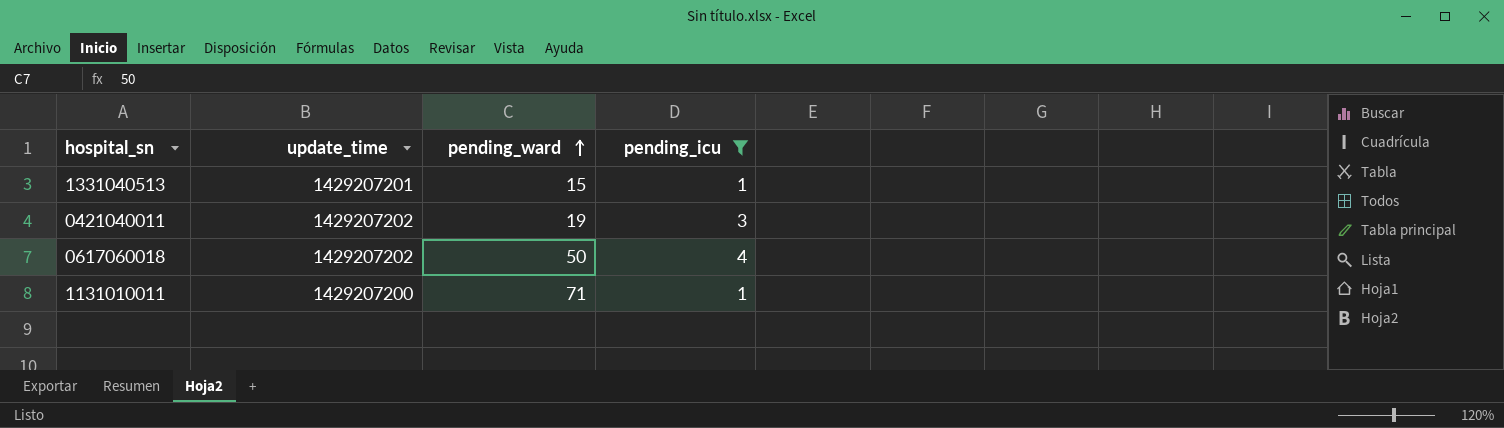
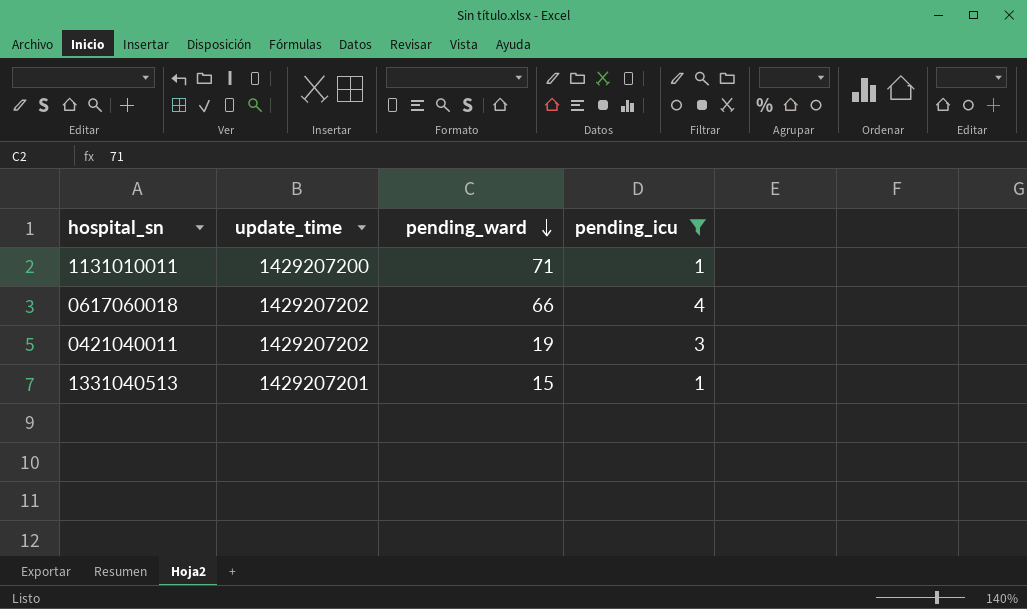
row order: pending_ward ascending -> pending_ward descending
0617060018 | pending_ward: 50 -> 66

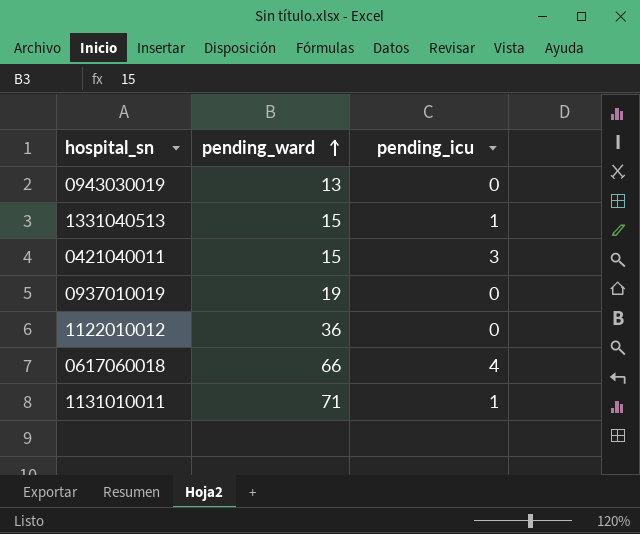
filter: pending_icu != 0 -> none
row order: pending_ward descending -> pending_ward ascending
column update_time | position: 2 -> none
0421040011 | pending_ward: 19 -> 15

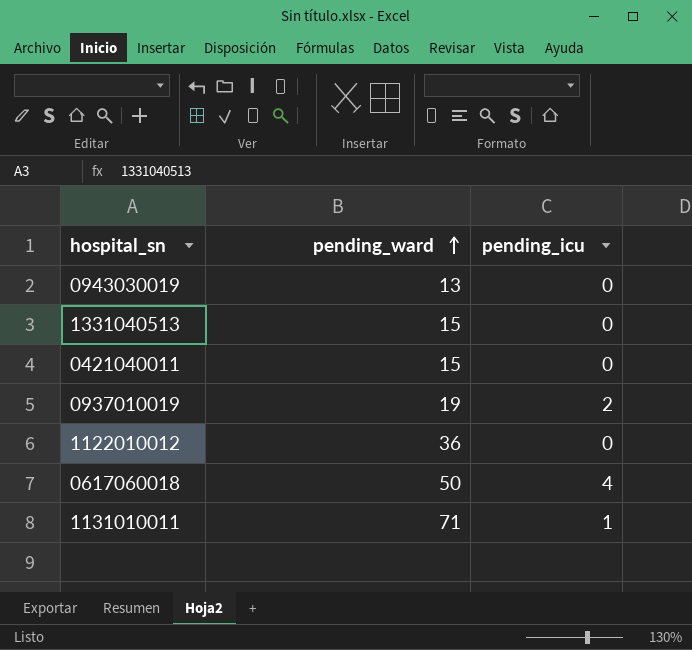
1331040513 | pending_icu: 1 -> 0
0421040011 | pending_icu: 3 -> 0
0937010019 | pending_icu: 0 -> 2
0617060018 | pending_ward: 66 -> 50

